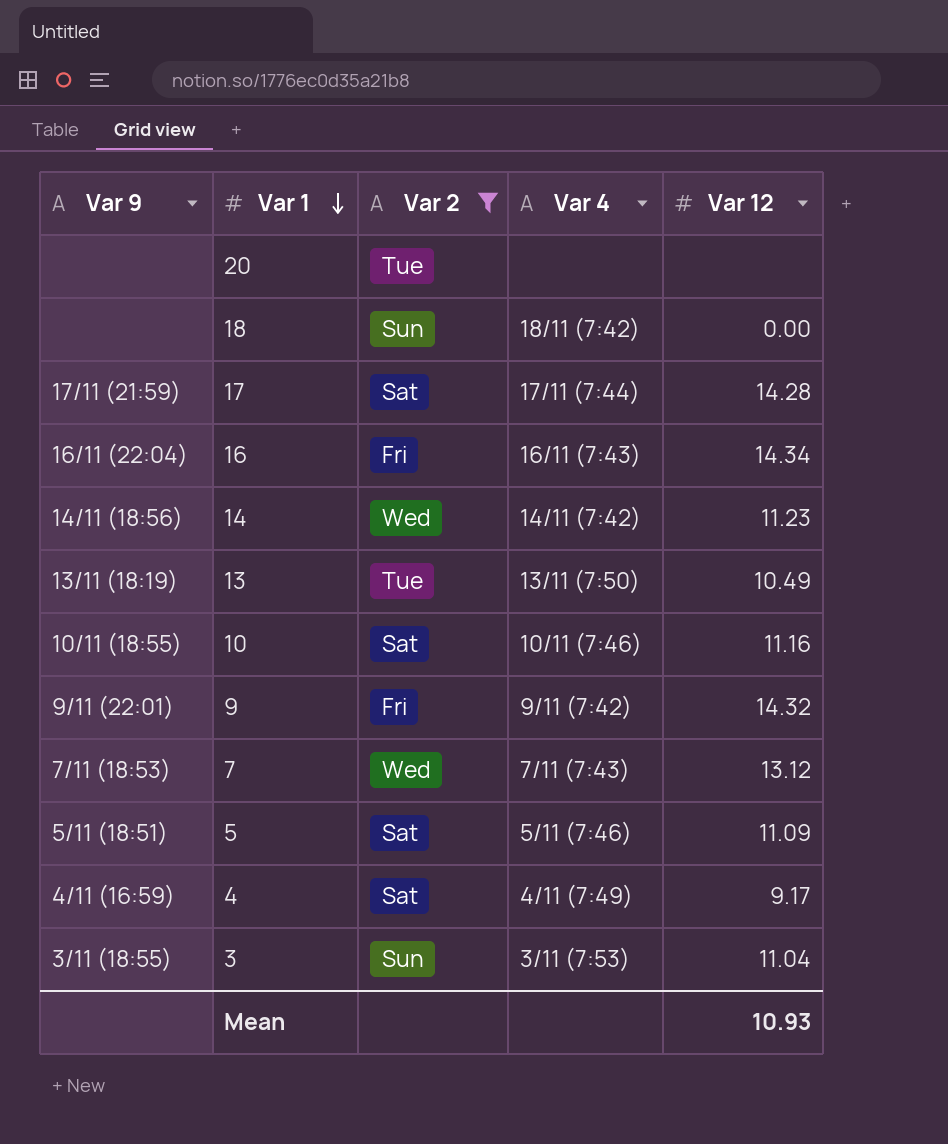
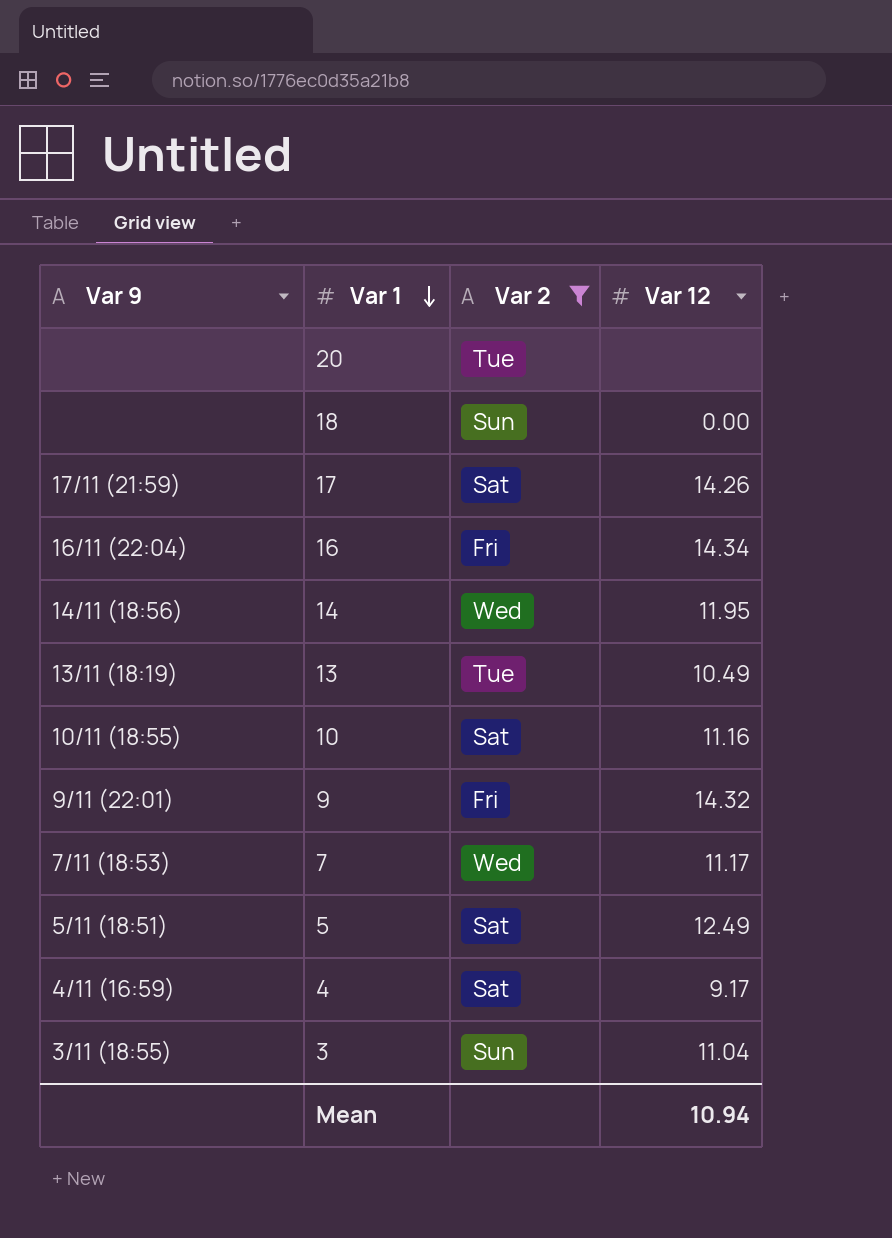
column Var 4 | position: 4 -> none
17 | Var 12: 14.28 -> 14.26
14 | Var 12: 11.23 -> 11.95
7 | Var 12: 13.12 -> 11.17
5 | Var 12: 11.09 -> 12.49
Mean | Var 12: 10.93 -> 10.94

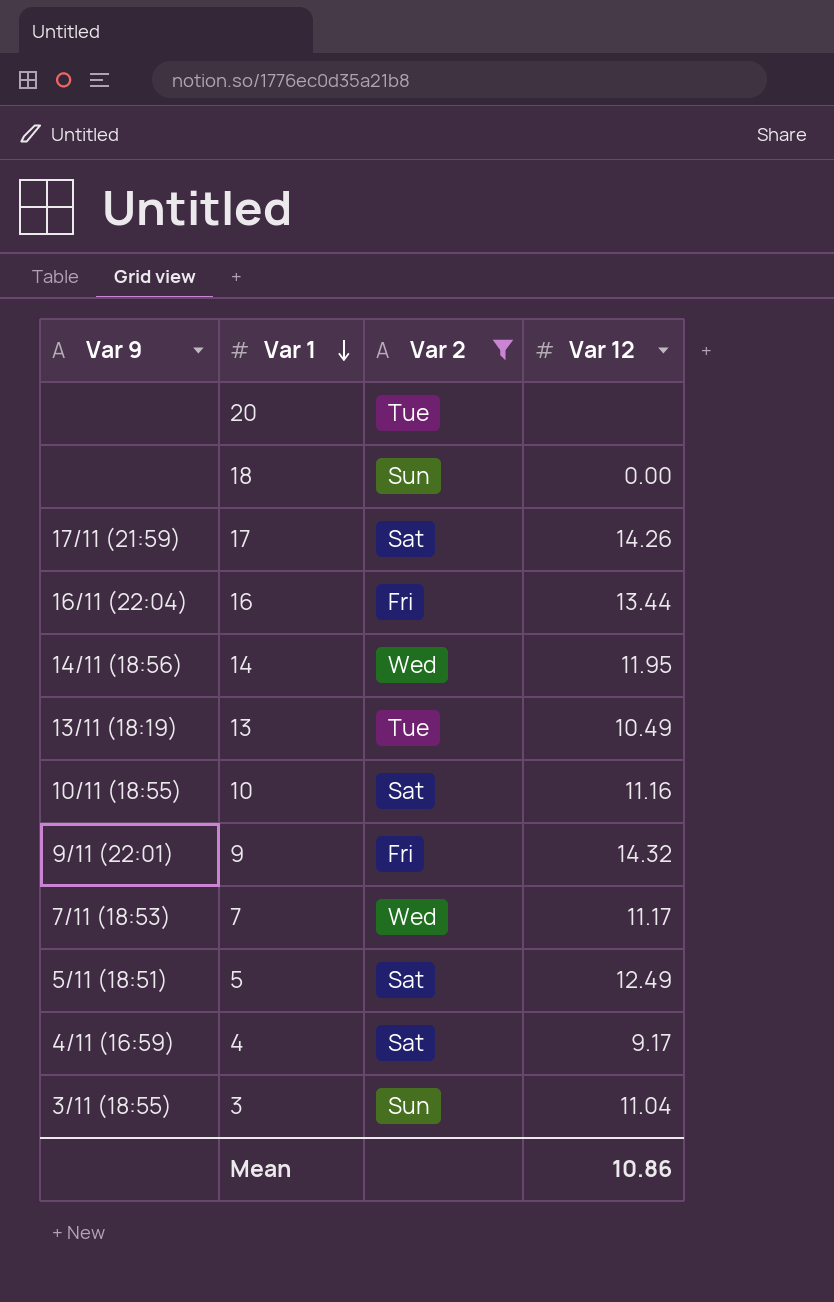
16 | Var 12: 14.34 -> 13.44
Mean | Var 12: 10.94 -> 10.86

